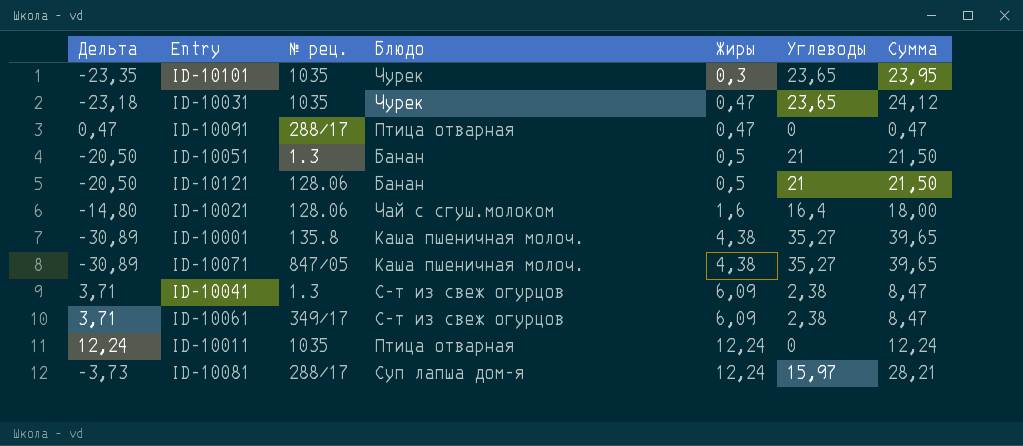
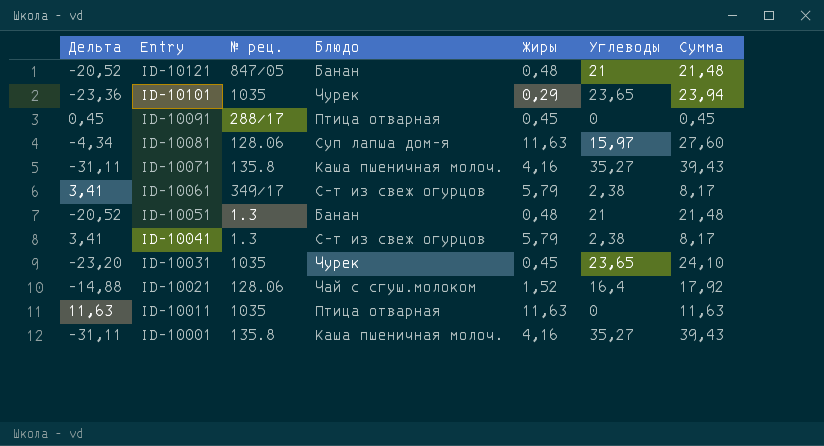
row order: Жиры ascending -> Entry descending
ID-10121 | Дельта: -20,50 -> -20,52
ID-10121 | № рец.: 128.06 -> 847/05
ID-10121 | Жиры: 0,5 -> 0,48
ID-10121 | Сумма: 21,50 -> 21,48
ID-10101 | Дельта: -23,35 -> -23,36
ID-10101 | Жиры: 0,3 -> 0,29
ID-10101 | Сумма: 23,95 -> 23,94
ID-10091 | Дельта: 0,47 -> 0,45
ID-10091 | Жиры: 0,47 -> 0,45
ID-10091 | Сумма: 0,47 -> 0,45
ID-10081 | Дельта: -3,73 -> -4,34
ID-10081 | № рец.: 288/17 -> 128.06
ID-10081 | Жиры: 12,24 -> 11,63
ID-10081 | Сумма: 28,21 -> 27,60
ID-10071 | Дельта: -30,89 -> -31,11
ID-10071 | № рец.: 847/05 -> 135.8
ID-10071 | Жиры: 4,38 -> 4,16
ID-10071 | Сумма: 39,65 -> 39,43
ID-10061 | Дельта: 3,71 -> 3,41
ID-10061 | Жиры: 6,09 -> 5,79
ID-10061 | Сумма: 8,47 -> 8,17
ID-10051 | Дельта: -20,50 -> -20,52
ID-10051 | Жиры: 0,5 -> 0,48
ID-10051 | Сумма: 21,50 -> 21,48
ID-10041 | Дельта: 3,71 -> 3,41
ID-10041 | Жиры: 6,09 -> 5,79
ID-10041 | Сумма: 8,47 -> 8,17
ID-10031 | Дельта: -23,18 -> -23,20
ID-10031 | Жиры: 0,47 -> 0,45
ID-10031 | Сумма: 24,12 -> 24,10
ID-10021 | Дельта: -14,80 -> -14,88
ID-10021 | Жиры: 1,6 -> 1,52
ID-10021 | Сумма: 18,00 -> 17,92
ID-10011 | Дельта: 12,24 -> 11,63
ID-10011 | Жиры: 12,24 -> 11,63
ID-10011 | Сумма: 12,24 -> 11,63
ID-10001 | Дельта: -30,89 -> -31,11
ID-10001 | Жиры: 4,38 -> 4,16
ID-10001 | Сумма: 39,65 -> 39,43

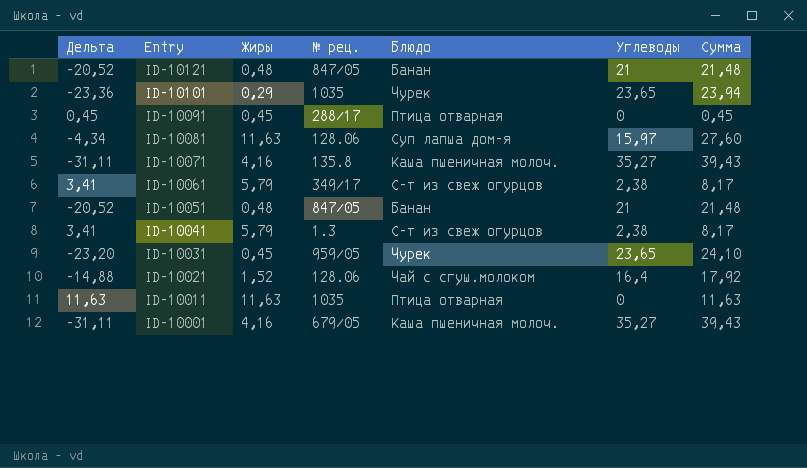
column Жиры | position: 5 -> 3
ID-10051 | № рец.: 1.3 -> 847/05
ID-10031 | № рец.: 1035 -> 959/05
ID-10001 | № рец.: 135.8 -> 679/05

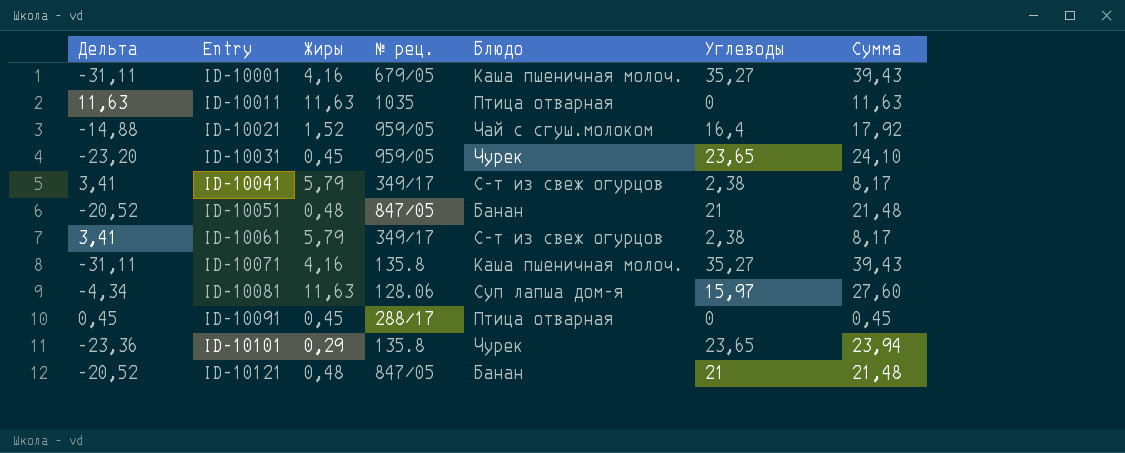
row order: Entry descending -> Entry ascending
ID-10021 | № рец.: 128.06 -> 959/05
ID-10041 | № рец.: 1.3 -> 349/17
ID-10101 | № рец.: 1035 -> 135.8

